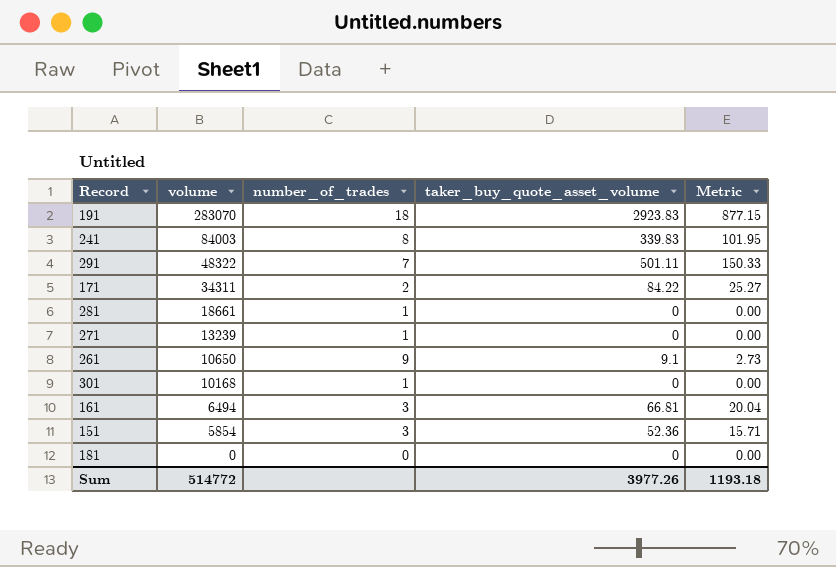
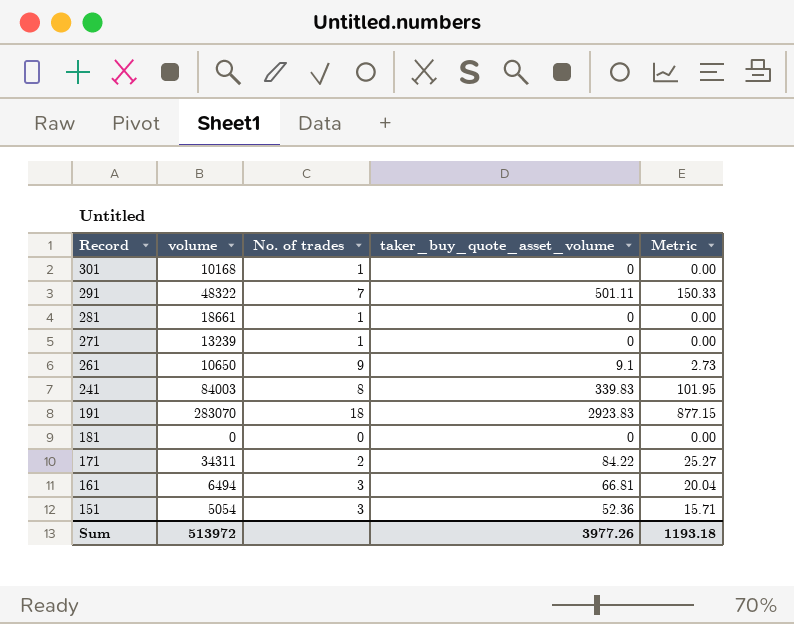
row order: volume descending -> Record descending
column name: number_of_trades -> No. of trades
151 | volume: 5854 -> 5054
Sum | volume: 514772 -> 513972

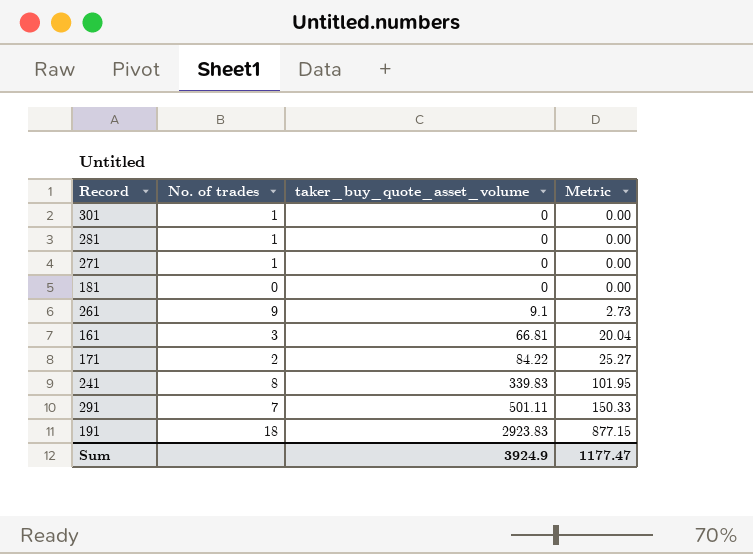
row order: Record descending -> taker_buy_quote_asset_volume ascending
column volume | position: 2 -> none
row 151: 5054 | 3 | 52.36 | 15.71 -> none
Sum | taker_buy_quote_asset_volume: 3977.26 -> 3924.9
Sum | Metric: 1193.18 -> 1177.47

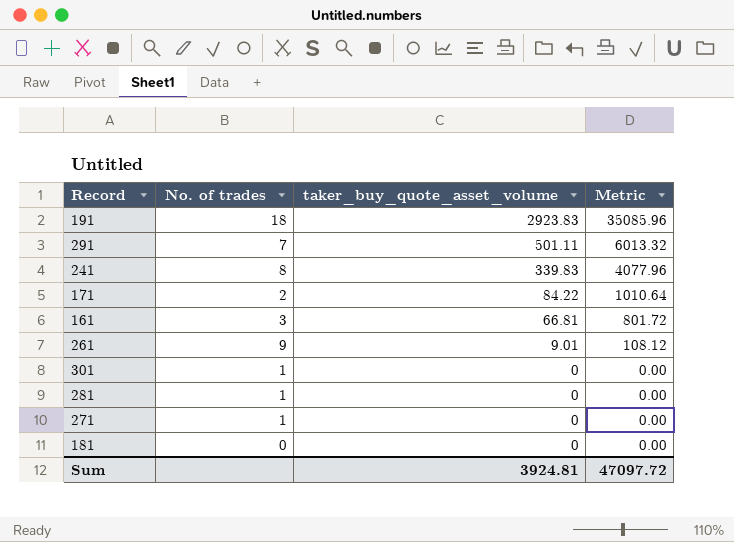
row order: taker_buy_quote_asset_volume ascending -> taker_buy_quote_asset_volume descending
column Metric | formula: [taker_buy_quote_asset_volume] * 0.3 -> [taker_buy_quote_asset_volume] * 12
261 | taker_buy_quote_asset_volume: 9.1 -> 9.01
Sum | taker_buy_quote_asset_volume: 3924.9 -> 3924.81
Sum | Metric: 1177.47 -> 47097.72

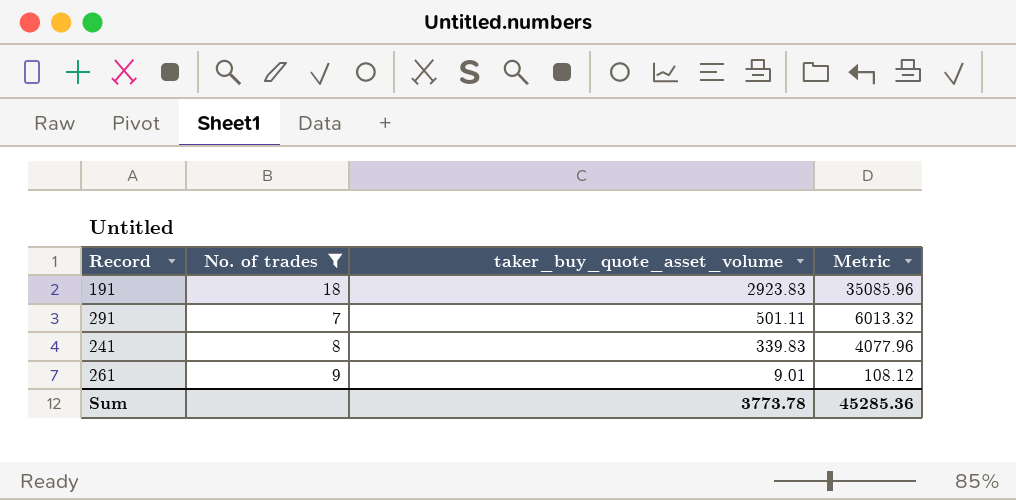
filter: none -> No. of trades >= 7
Sum | taker_buy_quote_asset_volume: 3924.81 -> 3773.78
Sum | Metric: 47097.72 -> 45285.36

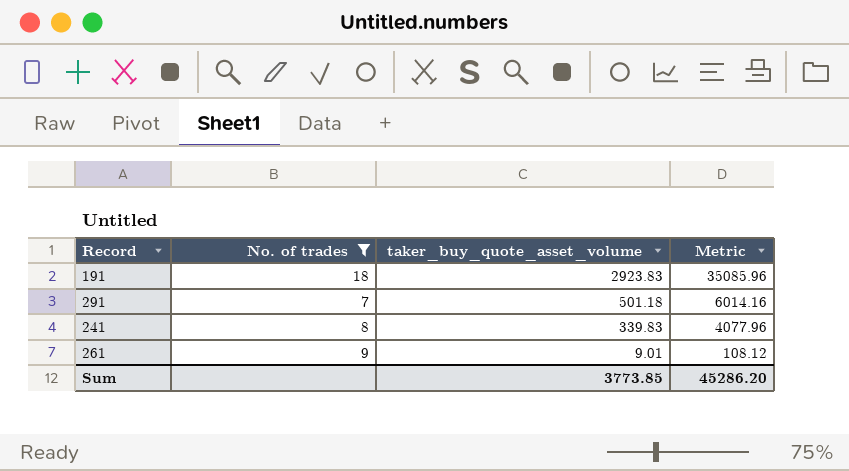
291 | taker_buy_quote_asset_volume: 501.11 -> 501.18
291 | Metric: 6013.32 -> 6014.16
Sum | taker_buy_quote_asset_volume: 3773.78 -> 3773.85
Sum | Metric: 45285.36 -> 45286.20

